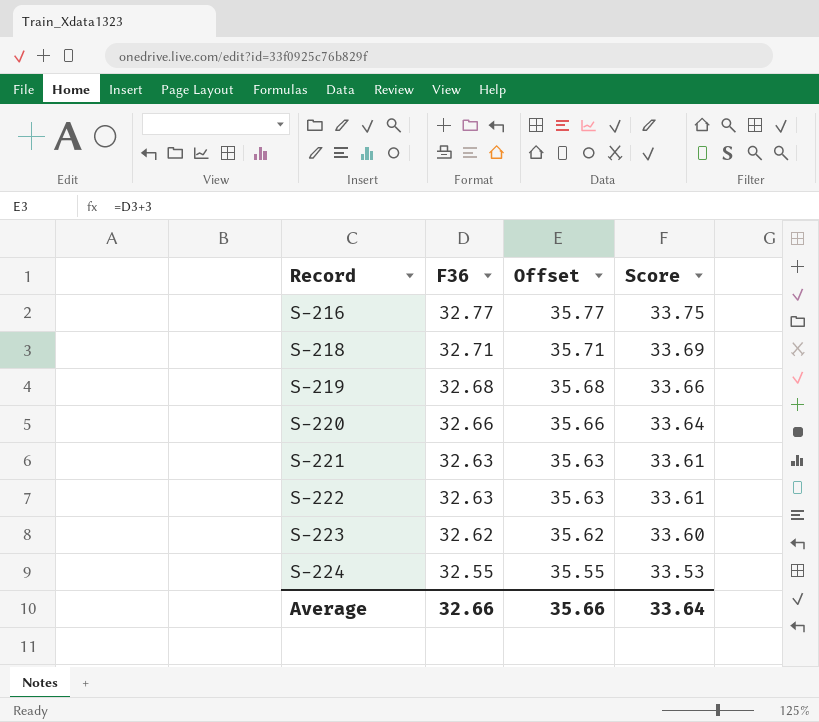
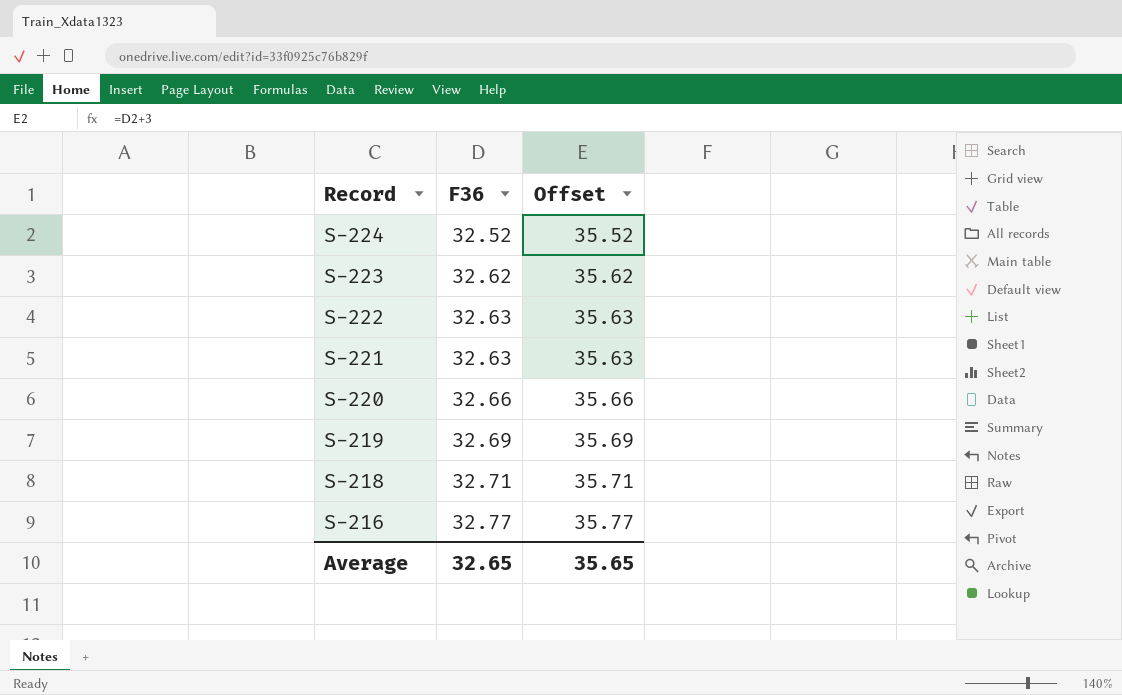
row order: Record ascending -> Record descending
column Score | formula: [F36] * 1.03 -> none
S-224 | F36: 32.55 -> 32.52
S-224 | Offset: 35.55 -> 35.52
S-219 | F36: 32.68 -> 32.69
S-219 | Offset: 35.68 -> 35.69
Average | F36: 32.66 -> 32.65
Average | Offset: 35.66 -> 35.65

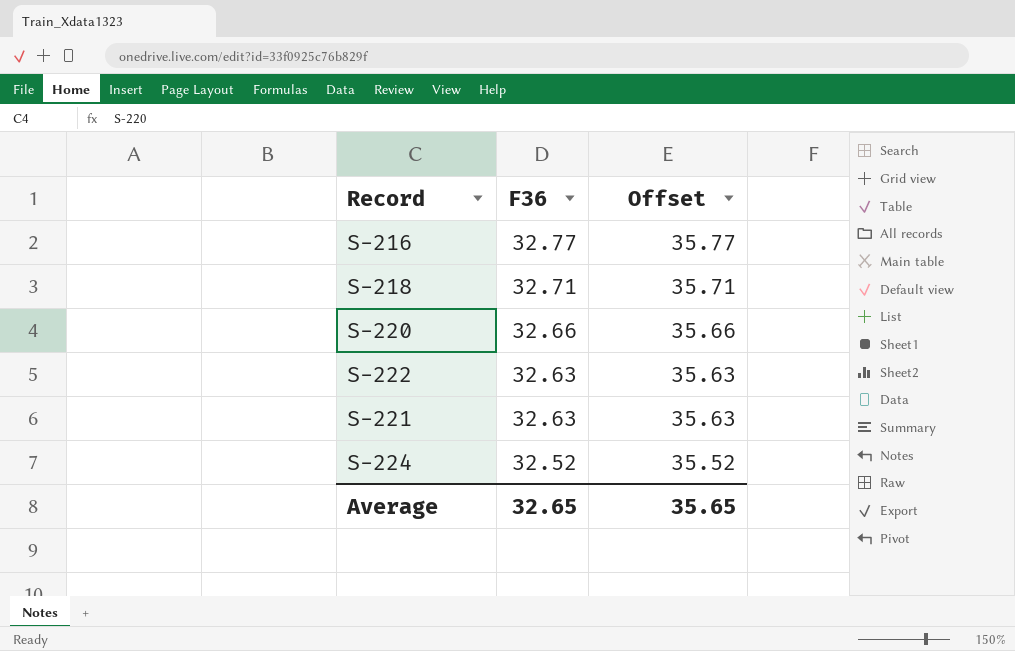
row order: Record descending -> F36 descending
row S-223: 32.62 | 35.62 -> none
row S-219: 32.69 | 35.69 -> none

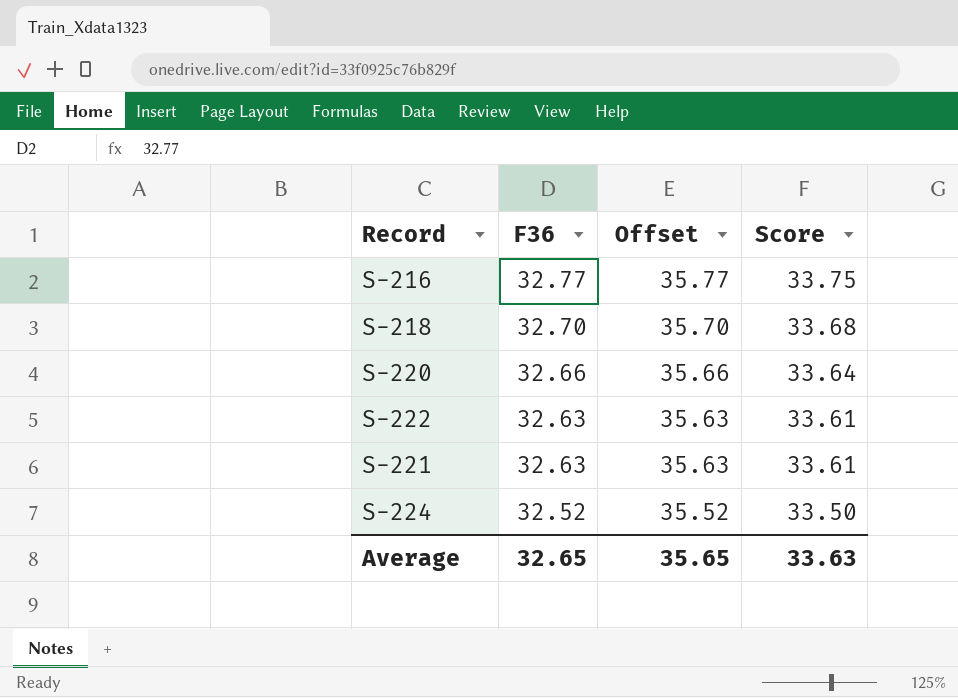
column Score | formula: none -> [F36] * 1.03
S-218 | F36: 32.71 -> 32.70
S-218 | Offset: 35.71 -> 35.70

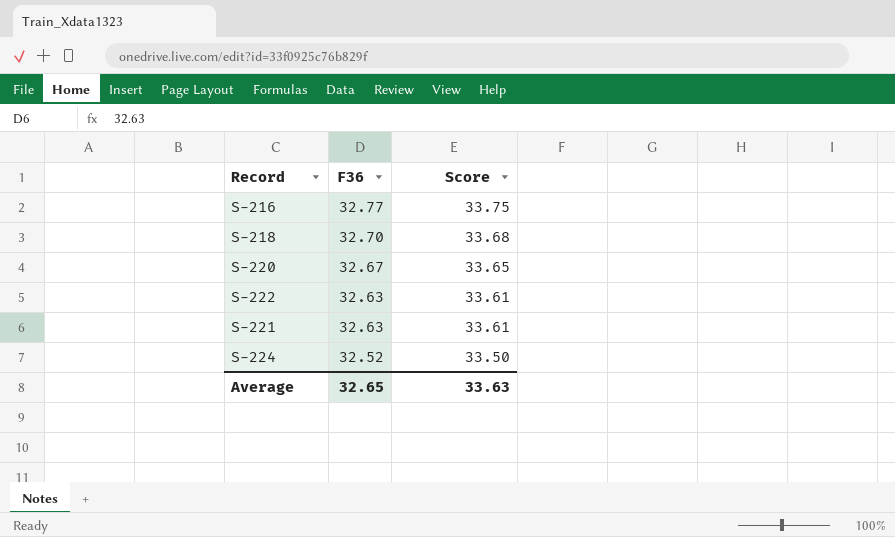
column Offset | formula: [F36] + 3 -> none
S-220 | F36: 32.66 -> 32.67
S-220 | Score: 33.64 -> 33.65

